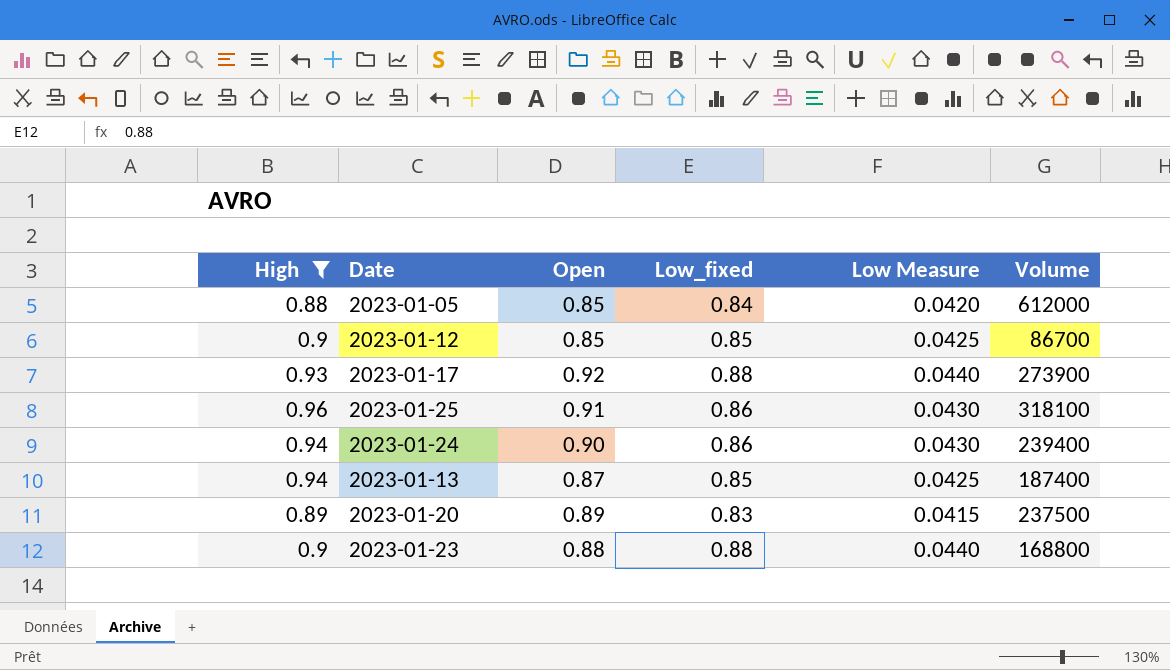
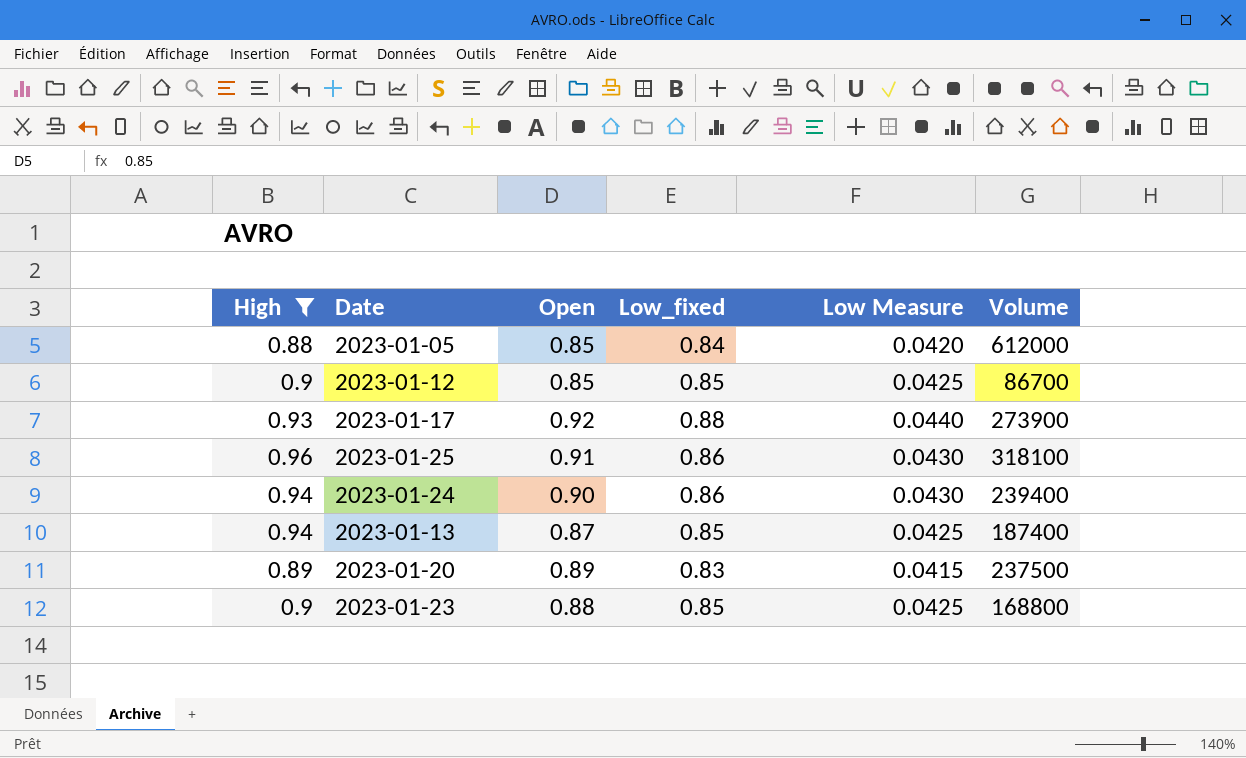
2023-01-23 | Low_fixed: 0.88 -> 0.85
2023-01-23 | Low Measure: 0.0440 -> 0.0425

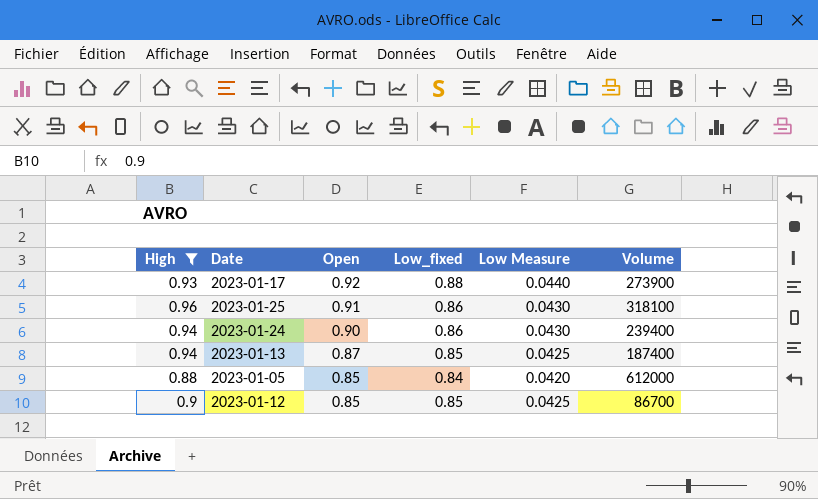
row order: none -> Open descending
row 2023-01-20: 0.89 | 0.89 | 0.83 | 0.0415 | 237500 -> none
row 2023-01-23: 0.9 | 0.88 | 0.85 | 0.0425 | 168800 -> none

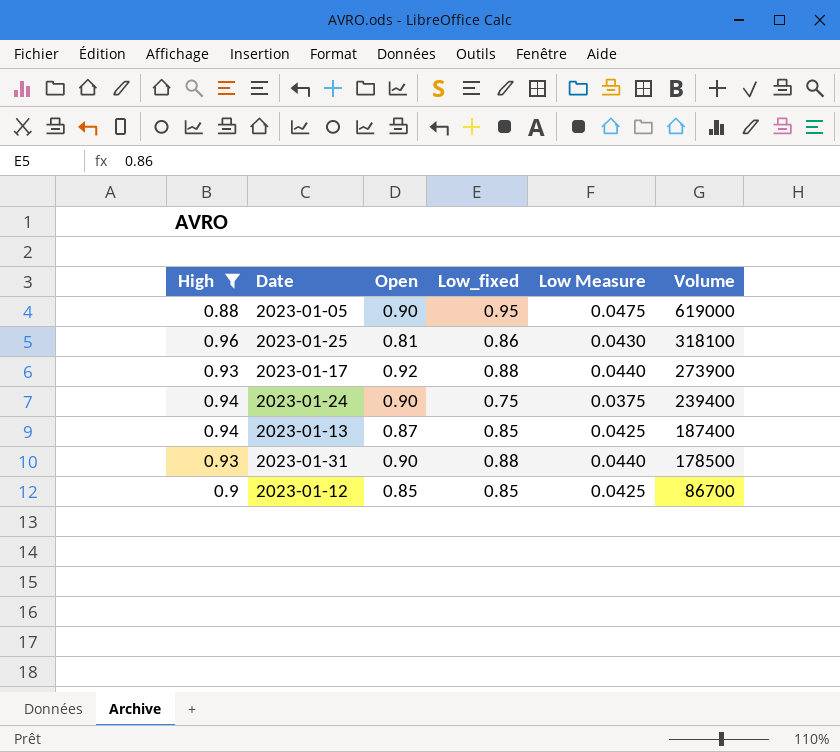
row order: Open descending -> Volume descending
2023-01-05 | Open: 0.85 -> 0.90
2023-01-05 | Low_fixed: 0.84 -> 0.95
2023-01-05 | Low Measure: 0.0420 -> 0.0475
2023-01-05 | Volume: 612000 -> 619000
2023-01-25 | Open: 0.91 -> 0.81
2023-01-24 | Low_fixed: 0.86 -> 0.75
2023-01-24 | Low Measure: 0.0430 -> 0.0375
row 2023-01-31: none -> 0.93 | 0.90 | 0.88 | 0.0440 | 178500

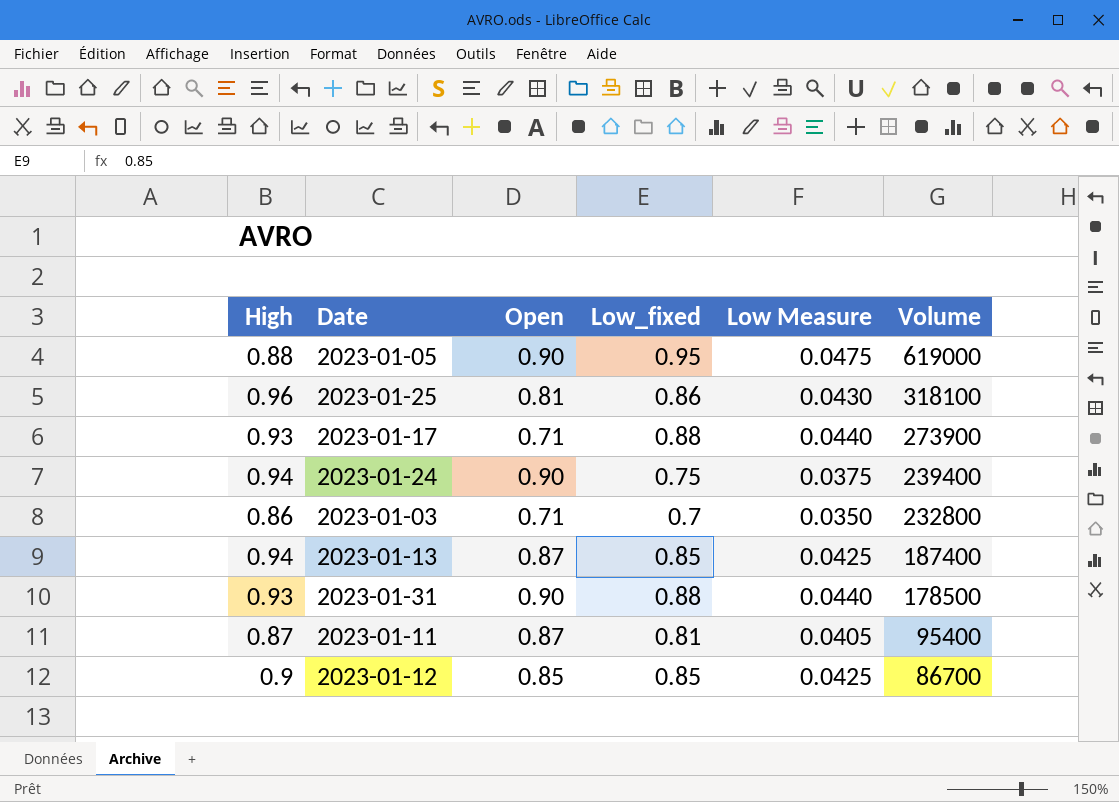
filter: High >= 0.88 -> none
2023-01-17 | Open: 0.92 -> 0.71

